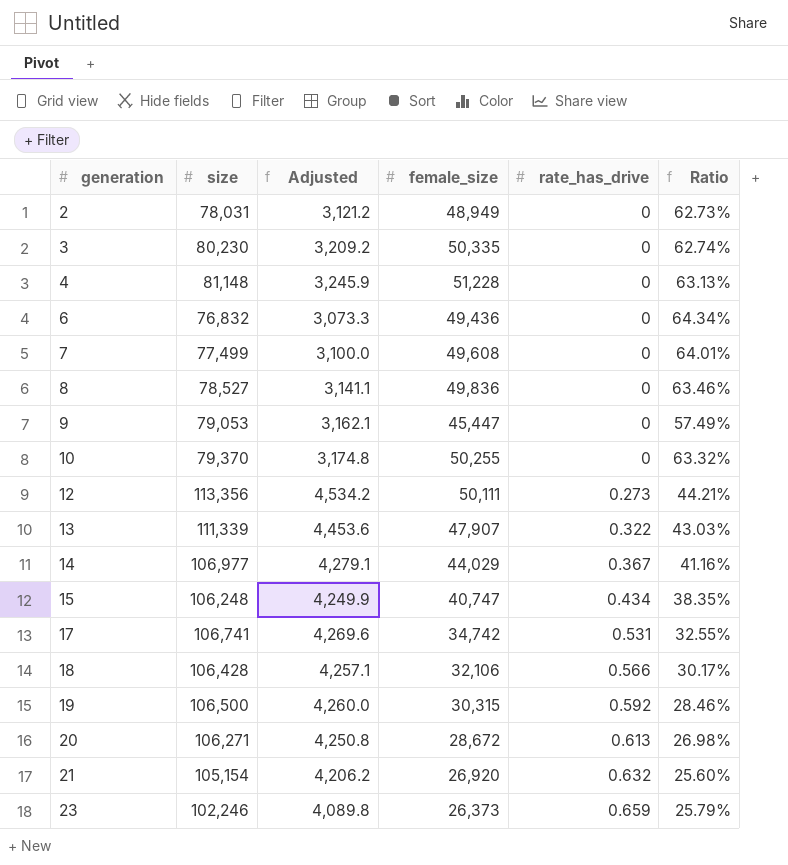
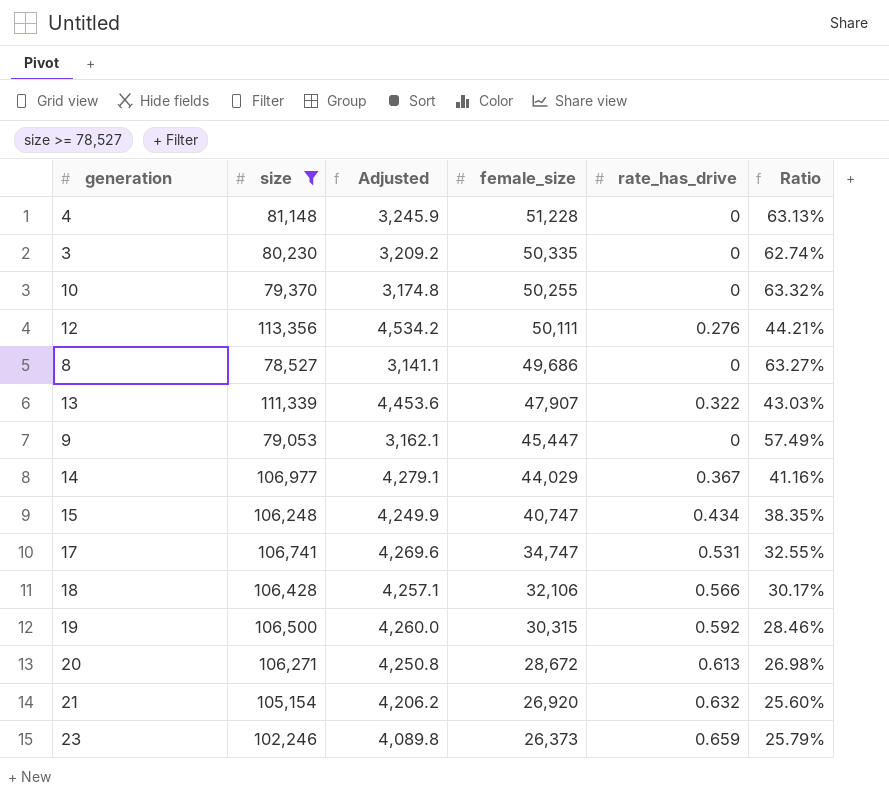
filter: none -> size >= 78,527
row order: generation ascending -> female_size descending
12 | rate_has_drive: 0.273 -> 0.276
8 | female_size: 49,836 -> 49,686
8 | Ratio: 63.46% -> 63.27%
17 | female_size: 34,742 -> 34,747

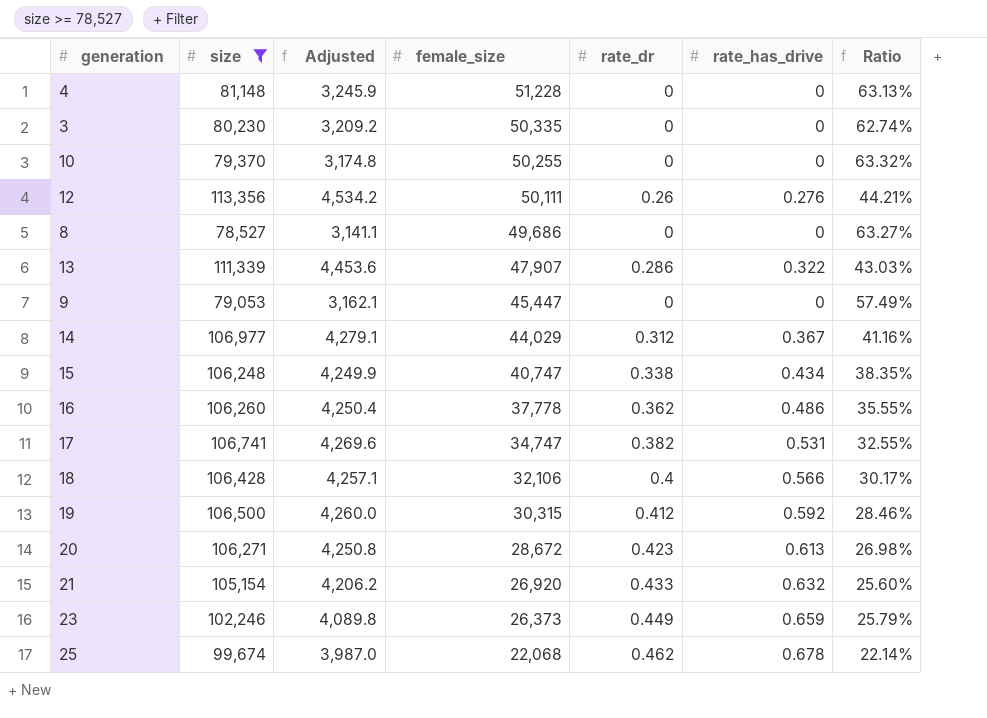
column rate_dr | position: none -> 5
row 16: none -> 106,260 | 4,250.4 | 37,778 | 0.362 | 0.486 | 35.55%
row 25: none -> 99,674 | 3,987.0 | 22,068 | 0.462 | 0.678 | 22.14%

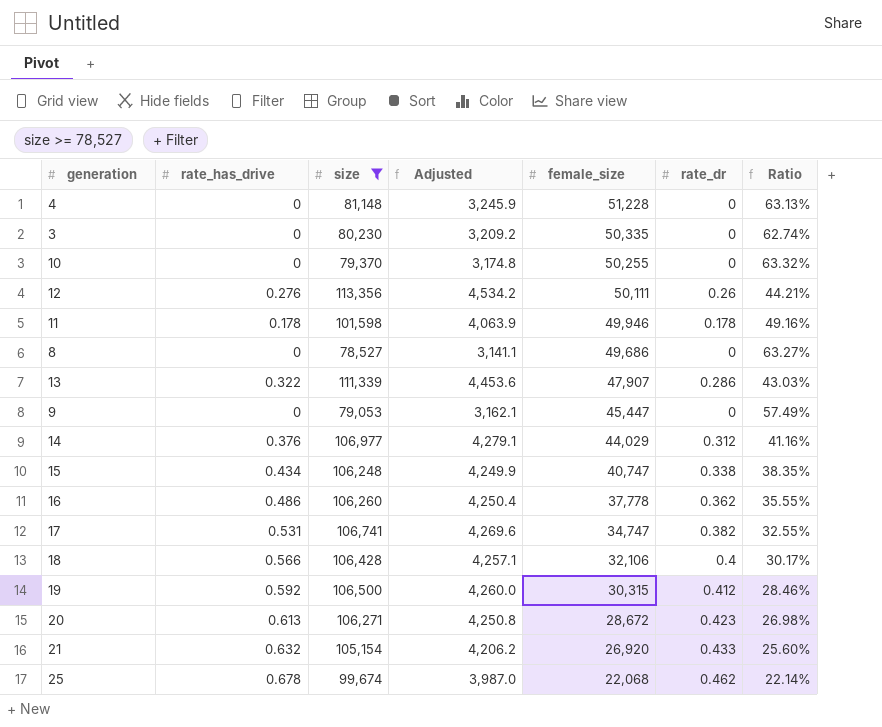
column rate_has_drive | position: 6 -> 2
row 23: 102,246 | 4,089.8 | 26,373 | 0.449 | 0.659 | 25.79% -> none
row 11: none -> 0.178 | 101,598 | 4,063.9 | 49,946 | 0.178 | 49.16%
14 | rate_has_drive: 0.367 -> 0.376

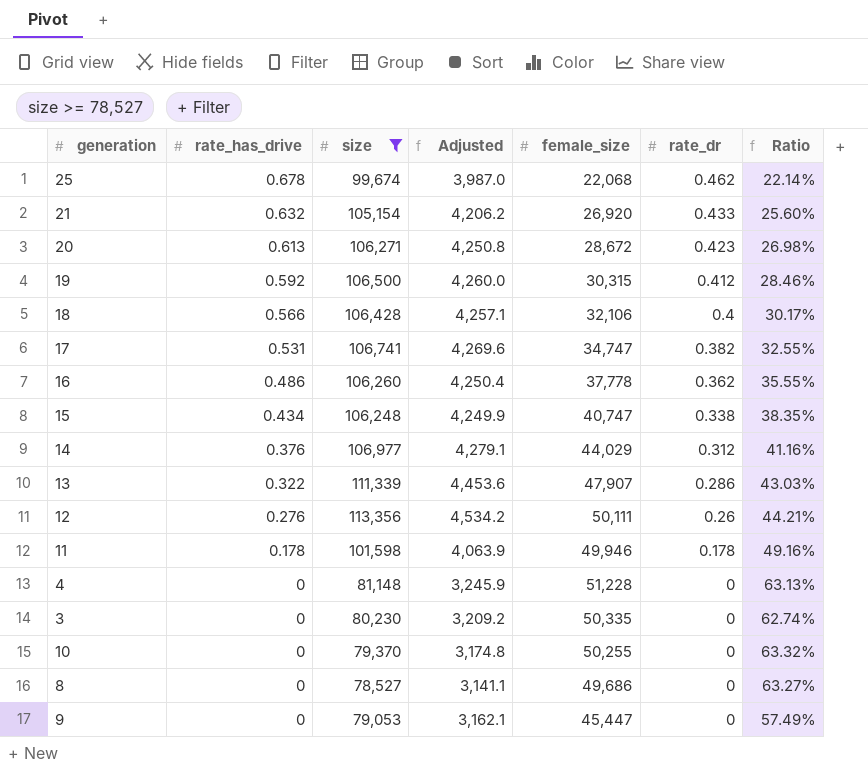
row order: female_size descending -> rate_has_drive descending

